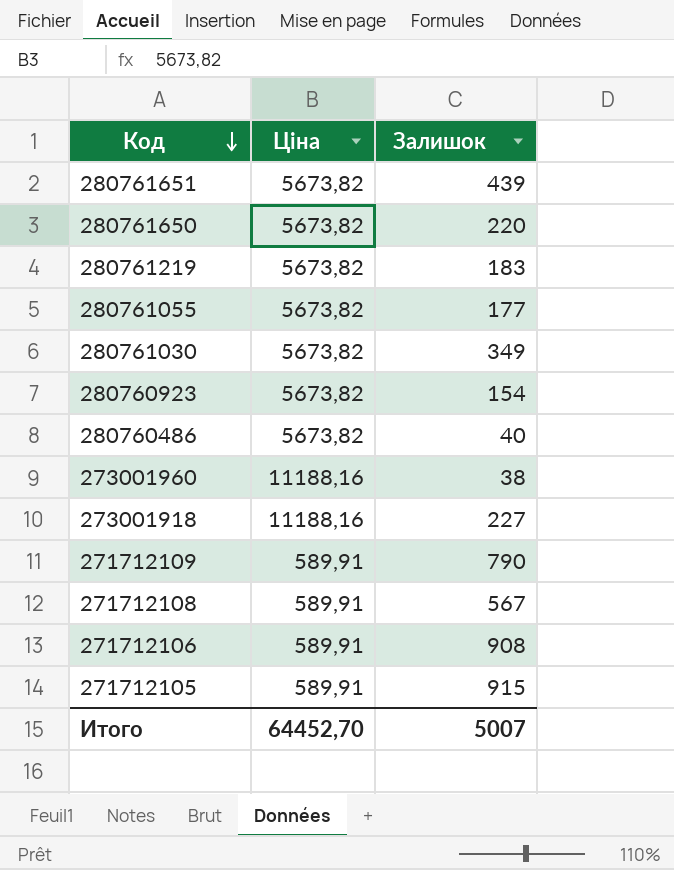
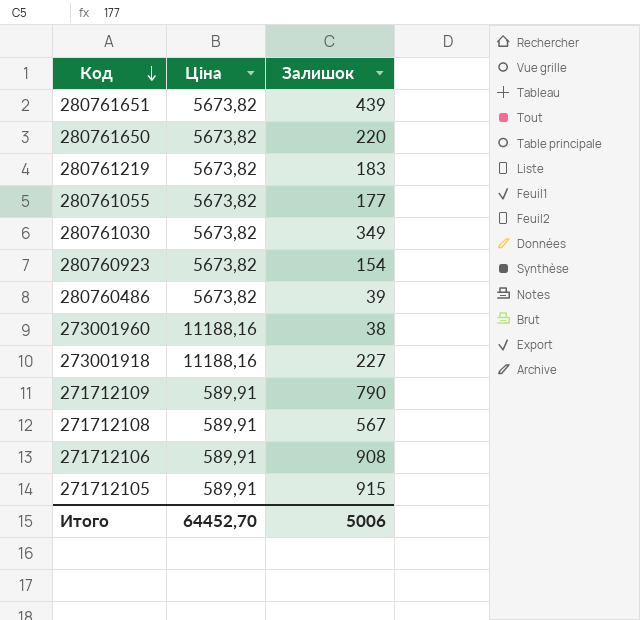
280760486 | Залишок: 40 -> 39
Итого | Залишок: 5007 -> 5006

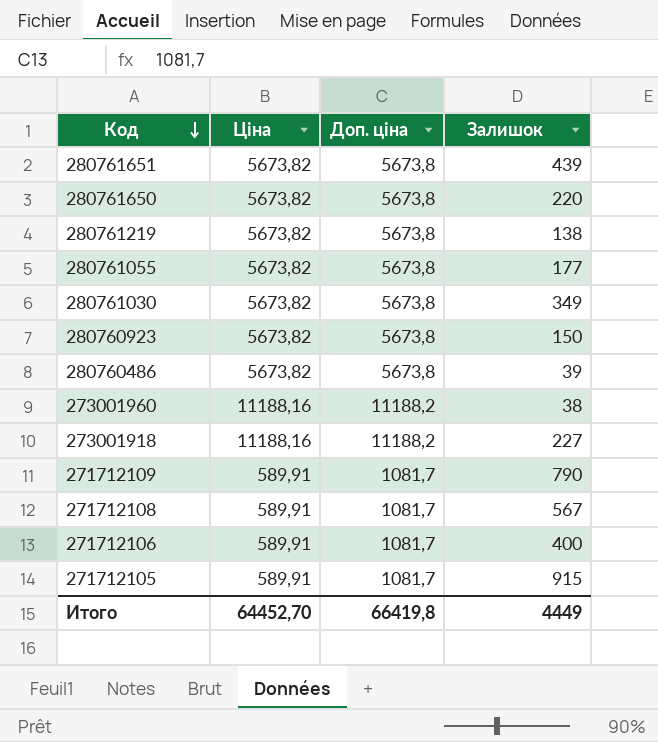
column Доп. ціна | position: none -> 3
280761219 | Залишок: 183 -> 138
280760923 | Залишок: 154 -> 150
271712106 | Залишок: 908 -> 400
Итого | Залишок: 5006 -> 4449

